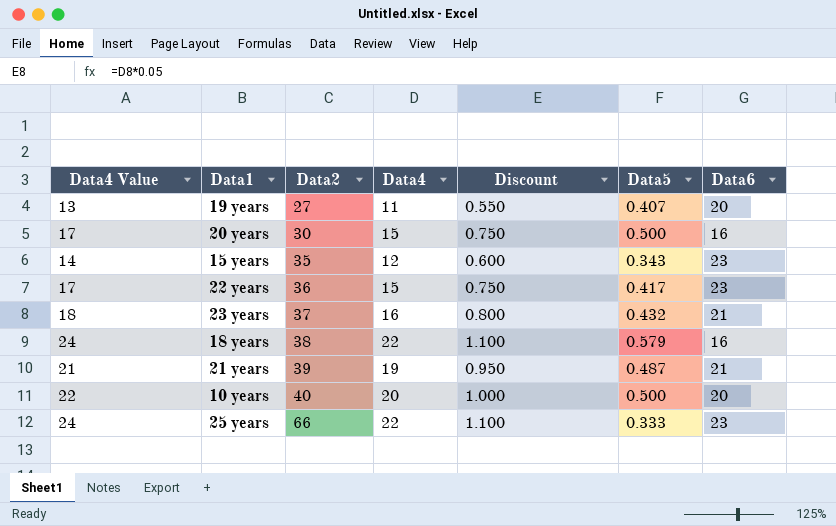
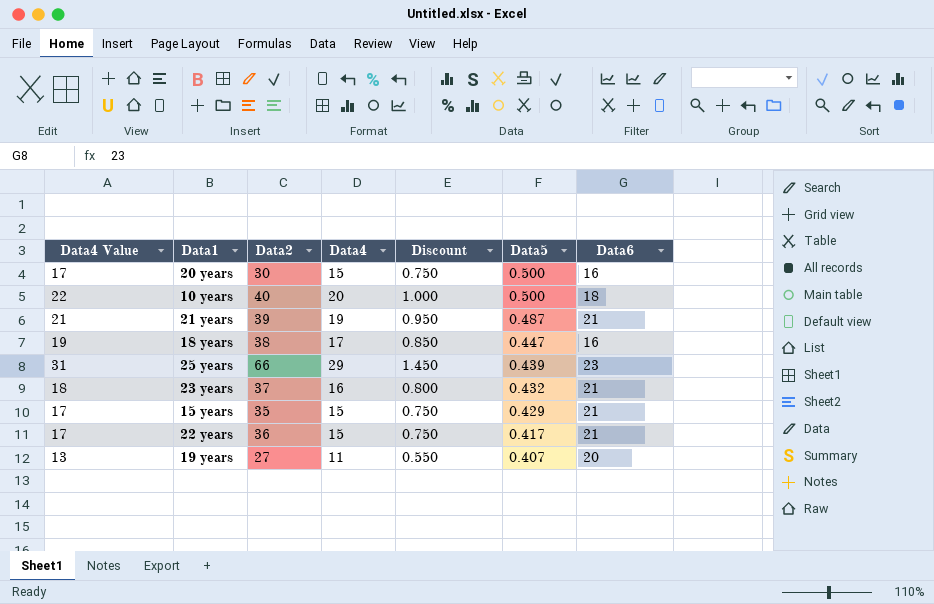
row order: Data2 ascending -> Data5 descending
10 years | Data6: 20 -> 18
18 years | Data4 Value: 24 -> 19
18 years | Data4: 22 -> 17
18 years | Discount: 1.100 -> 0.850
18 years | Data5: 0.579 -> 0.447
25 years | Data4 Value: 24 -> 31
25 years | Data4: 22 -> 29
25 years | Discount: 1.100 -> 1.450
25 years | Data5: 0.333 -> 0.439
15 years | Data4 Value: 14 -> 17
15 years | Data4: 12 -> 15
15 years | Discount: 0.600 -> 0.750
15 years | Data5: 0.343 -> 0.429
15 years | Data6: 23 -> 21
22 years | Data6: 23 -> 21

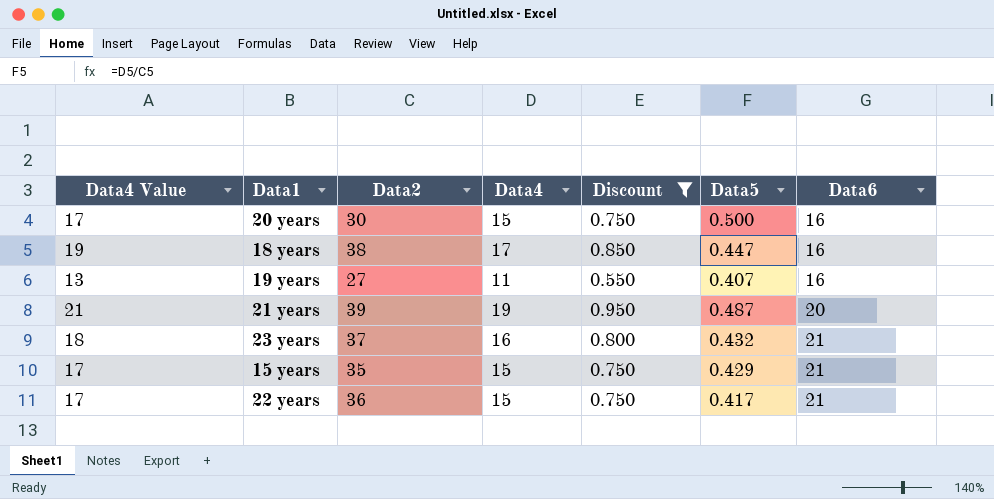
filter: none -> Discount <= 0.950
row order: Data5 descending -> Data6 ascending
19 years | Data6: 20 -> 16
21 years | Data6: 21 -> 20

